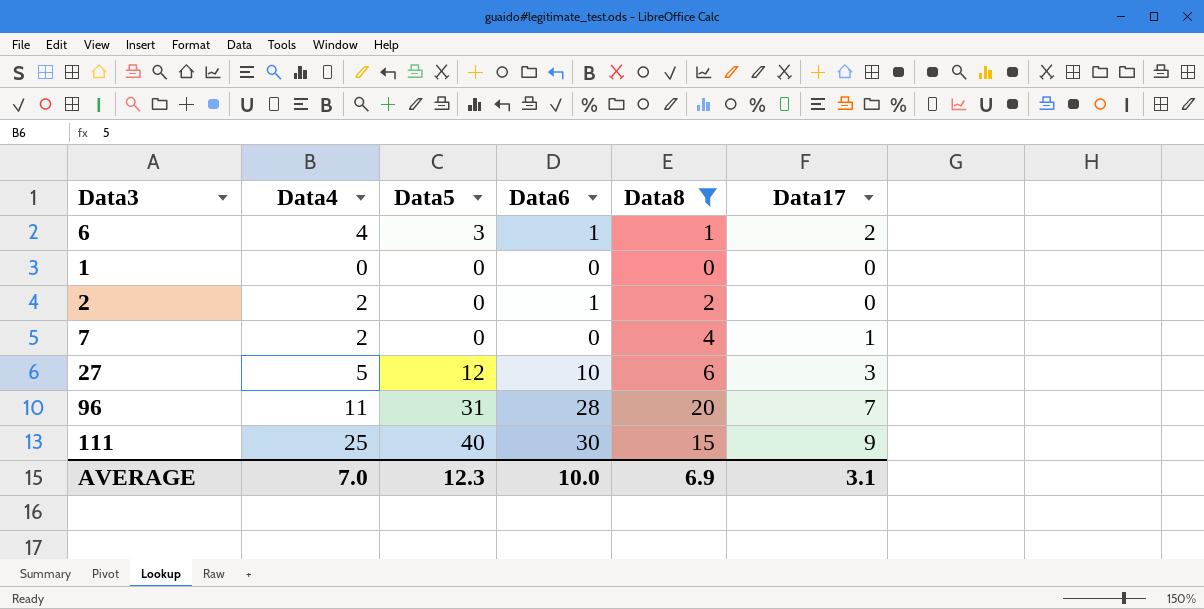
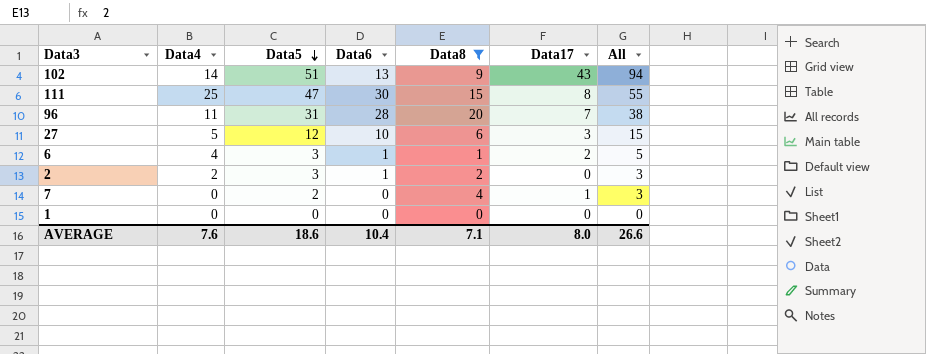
row order: none -> Data5 descending
column All | formula: none -> [Data5] + [Data17]
row 102: none -> 14 | 51 | 13 | 9 | 43 | 94
111 | Data5: 40 -> 47
111 | Data17: 9 -> 8
2 | Data5: 0 -> 3
7 | Data4: 2 -> 0
7 | Data5: 0 -> 2
AVERAGE | Data4: 7.0 -> 7.6
AVERAGE | Data5: 12.3 -> 18.6
AVERAGE | Data6: 10.0 -> 10.4
AVERAGE | Data8: 6.9 -> 7.1
AVERAGE | Data17: 3.1 -> 8.0

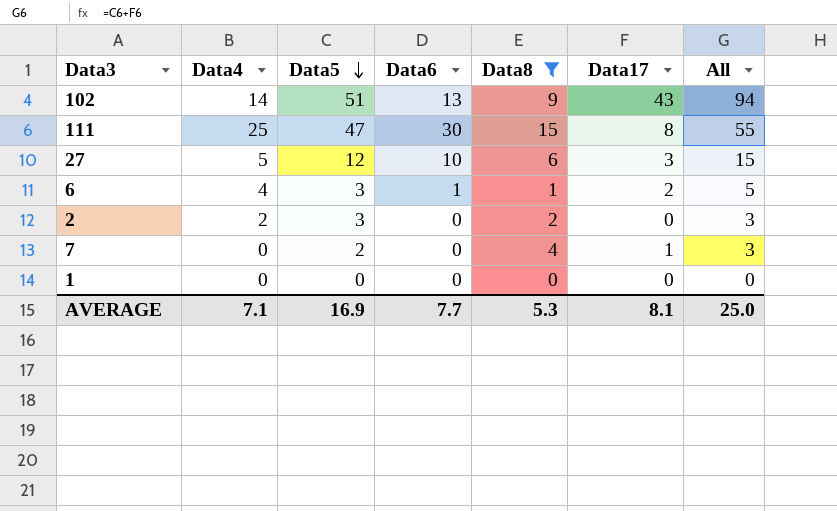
row 96: 11 | 31 | 28 | 20 | 7 | 38 -> none
2 | Data6: 1 -> 0
AVERAGE | Data4: 7.6 -> 7.1
AVERAGE | Data5: 18.6 -> 16.9
AVERAGE | Data6: 10.4 -> 7.7
AVERAGE | Data8: 7.1 -> 5.3
AVERAGE | Data17: 8.0 -> 8.1
AVERAGE | All: 26.6 -> 25.0

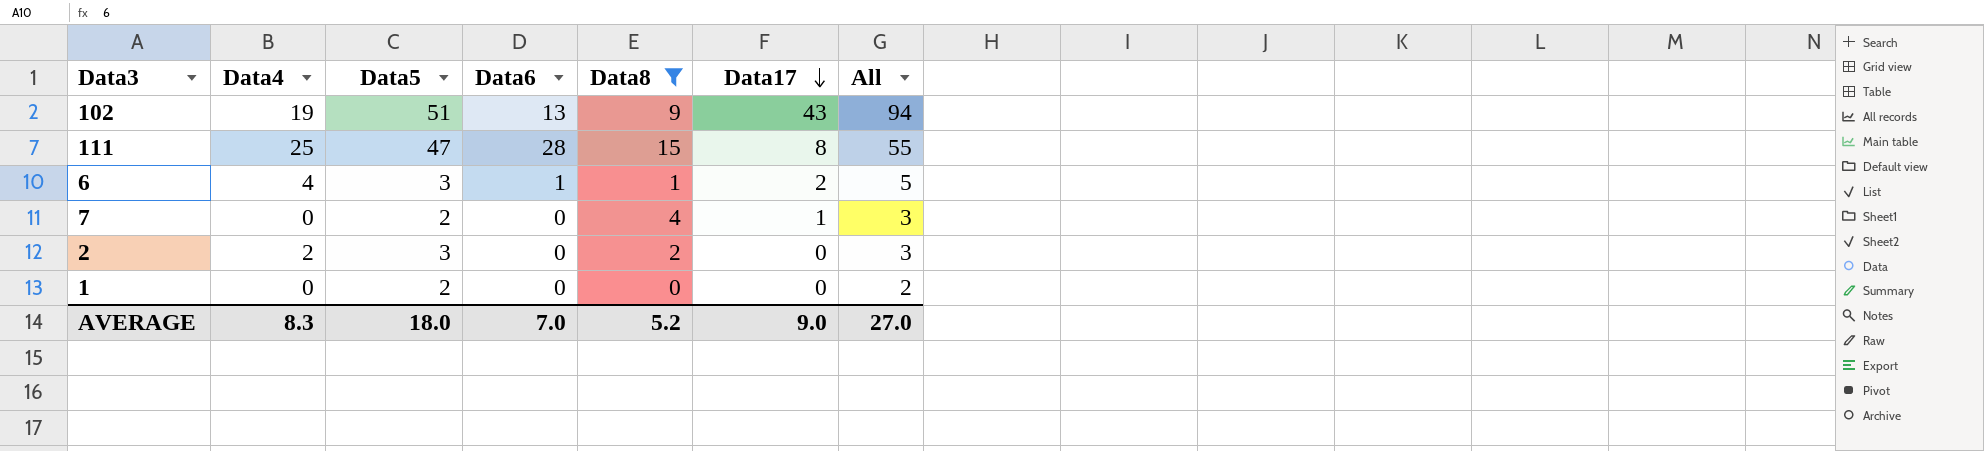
row order: Data5 descending -> Data17 descending
row 27: 5 | 12 | 10 | 6 | 3 | 15 -> none
102 | Data4: 14 -> 19
111 | Data6: 30 -> 28
1 | Data5: 0 -> 2
1 | All: 0 -> 2
AVERAGE | Data4: 7.1 -> 8.3
AVERAGE | Data5: 16.9 -> 18.0
AVERAGE | Data6: 7.7 -> 7.0
AVERAGE | Data8: 5.3 -> 5.2
AVERAGE | Data17: 8.1 -> 9.0
AVERAGE | All: 25.0 -> 27.0

